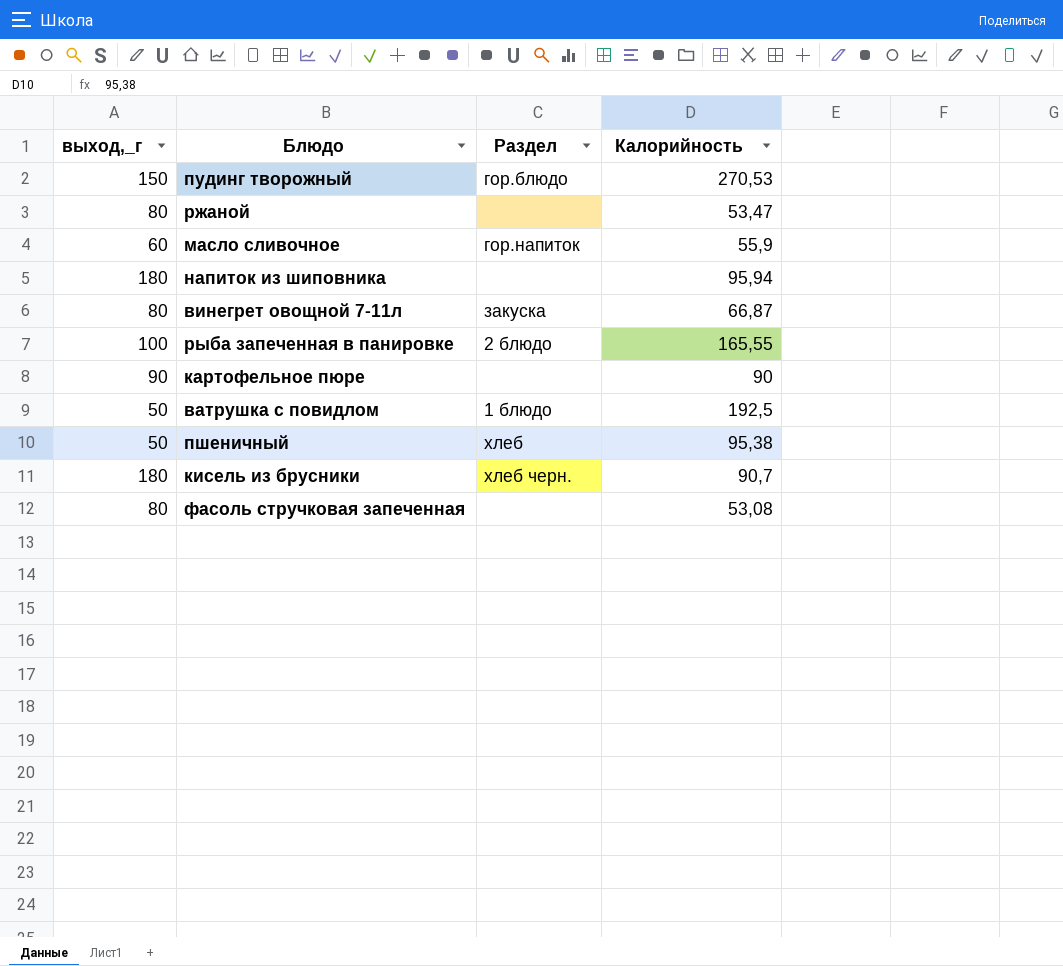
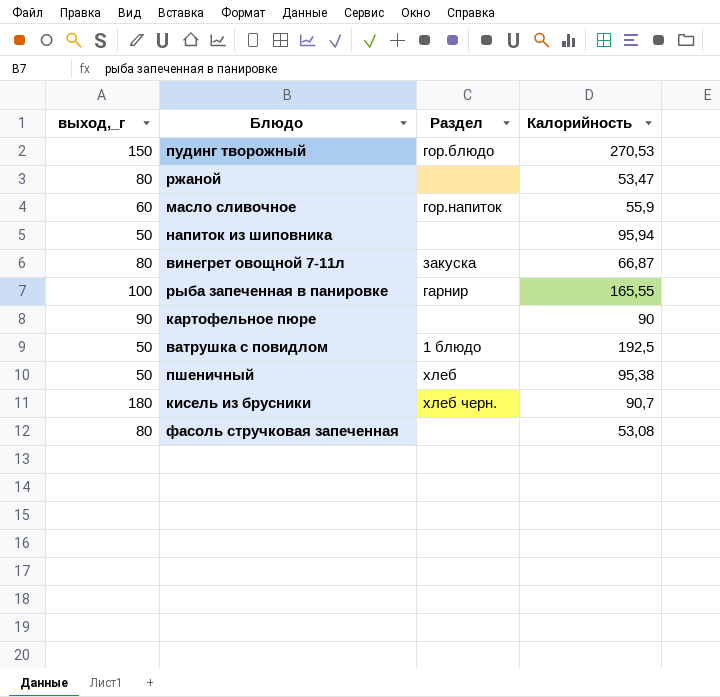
напиток из шиповника | выход,_г: 180 -> 50
рыба запеченная в панировке | Раздел: 2 блюдо -> гарнир

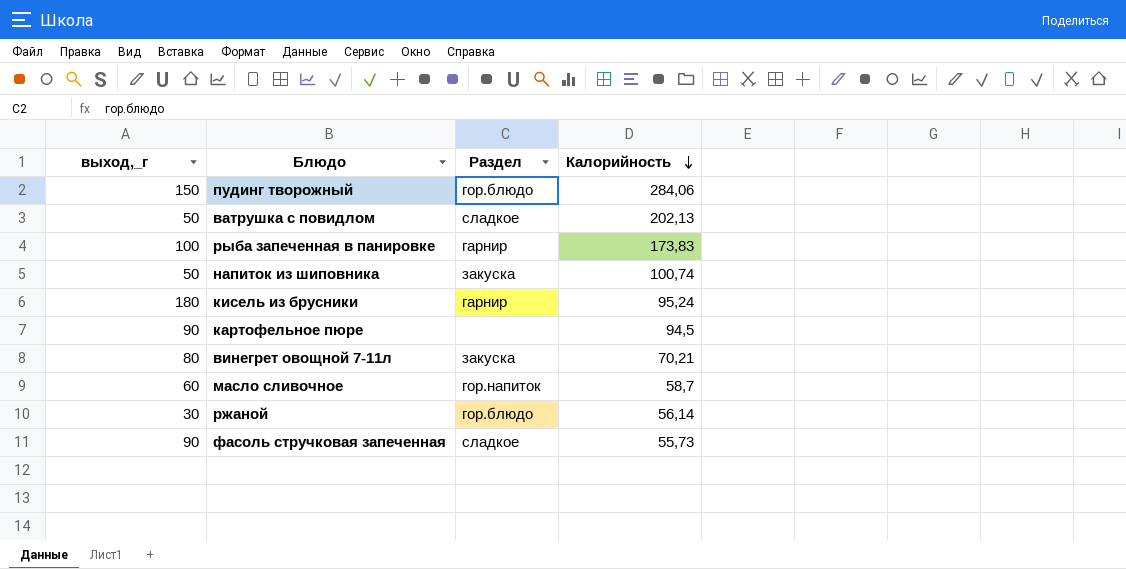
row order: none -> Калорийность descending
row пшеничный: 50 | хлеб | 95,38 -> none
пудинг творожный | Калорийность: 270,53 -> 284,06
ватрушка с повидлом | Раздел: 1 блюдо -> сладкое
ватрушка с повидлом | Калорийность: 192,5 -> 202,13
рыба запеченная в панировке | Калорийность: 165,55 -> 173,83
напиток из шиповника | Раздел: none -> закуска
напиток из шиповника | Калорийность: 95,94 -> 100,74
кисель из брусники | Раздел: хлеб черн. -> гарнир
кисель из брусники | Калорийность: 90,7 -> 95,24
картофельное пюре | Калорийность: 90 -> 94,5
винегрет овощной 7-11л | Калорийность: 66,87 -> 70,21
масло сливочное | Калорийность: 55,9 -> 58,7
ржаной | выход,_г: 80 -> 30
ржаной | Раздел: none -> гор.блюдо
ржаной | Калорийность: 53,47 -> 56,14
фасоль стручковая запеченная | выход,_г: 80 -> 90
фасоль стручковая запеченная | Раздел: none -> сладкое
фасоль стручковая запеченная | Калорийность: 53,08 -> 55,73

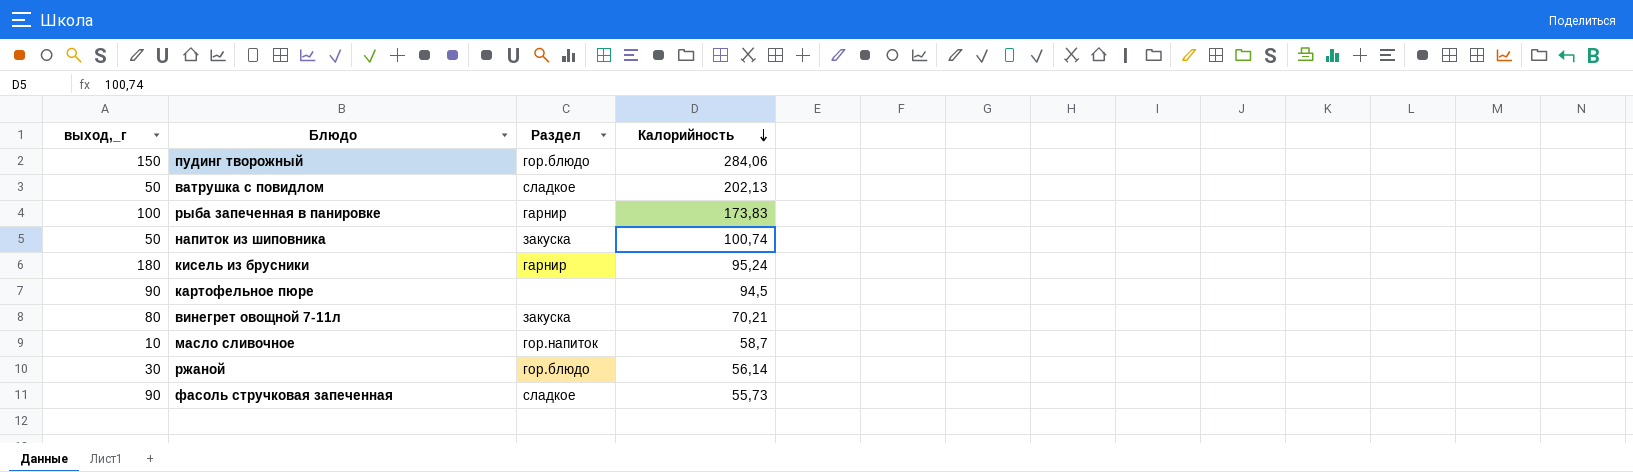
масло сливочное | выход,_г: 60 -> 10

